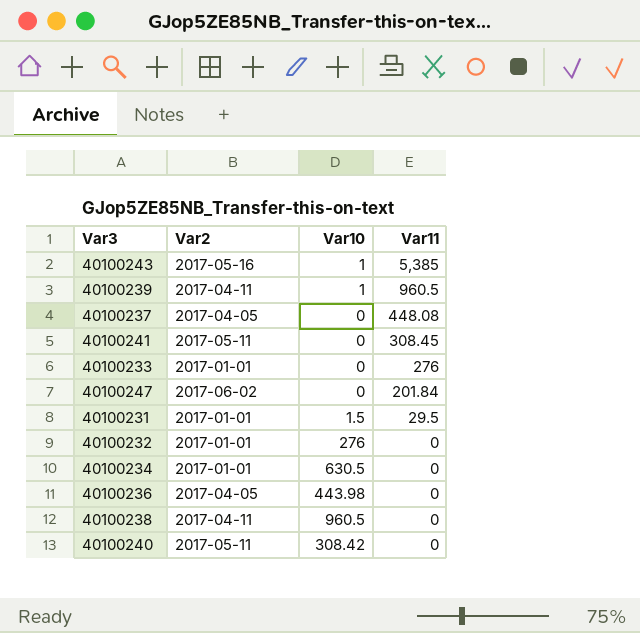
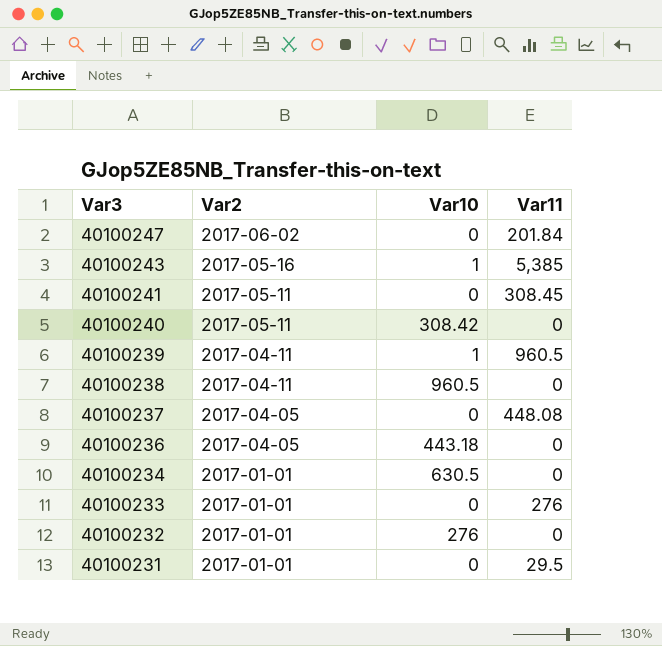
row order: Var11 descending -> Var3 descending
40100236 | Var10: 443.98 -> 443.18
40100231 | Var10: 1.5 -> 0

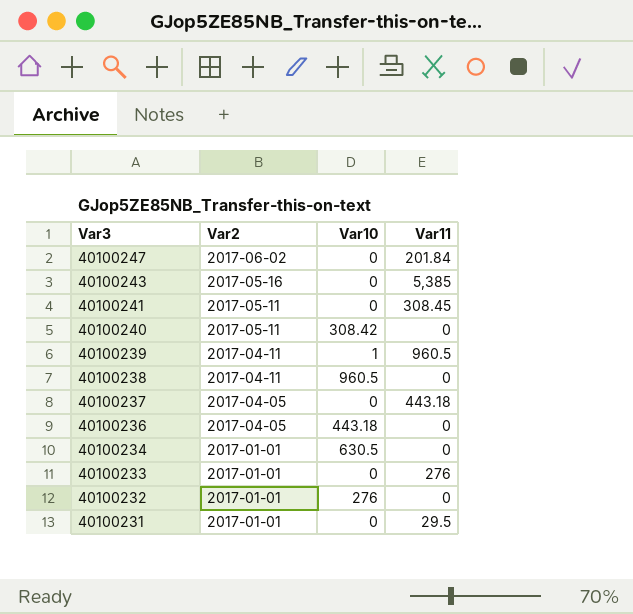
40100243 | Var10: 1 -> 0
40100237 | Var11: 448.08 -> 443.18

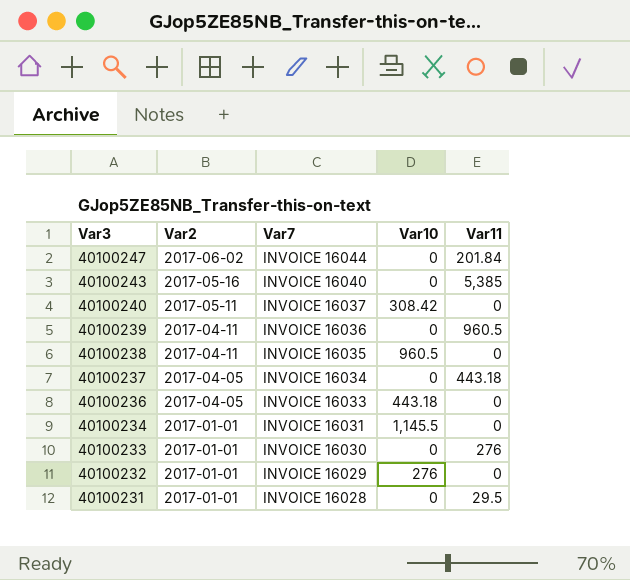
column Var7 | position: none -> 3
row 40100241: 2017-05-11 | 0 | 308.45 -> none
40100239 | Var10: 1 -> 0
40100234 | Var10: 630.5 -> 1,145.5

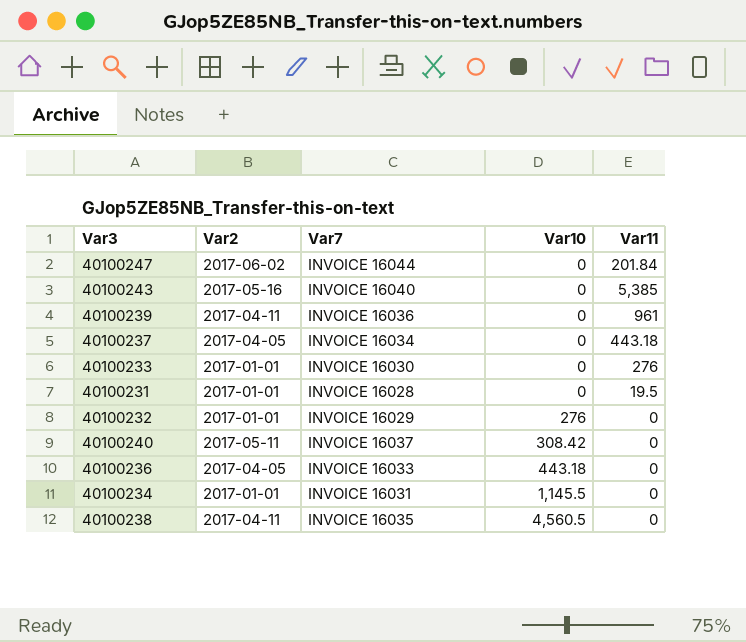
row order: Var3 descending -> Var10 ascending
40100239 | Var11: 960.5 -> 961
40100231 | Var11: 29.5 -> 19.5
40100238 | Var10: 960.5 -> 4,560.5

